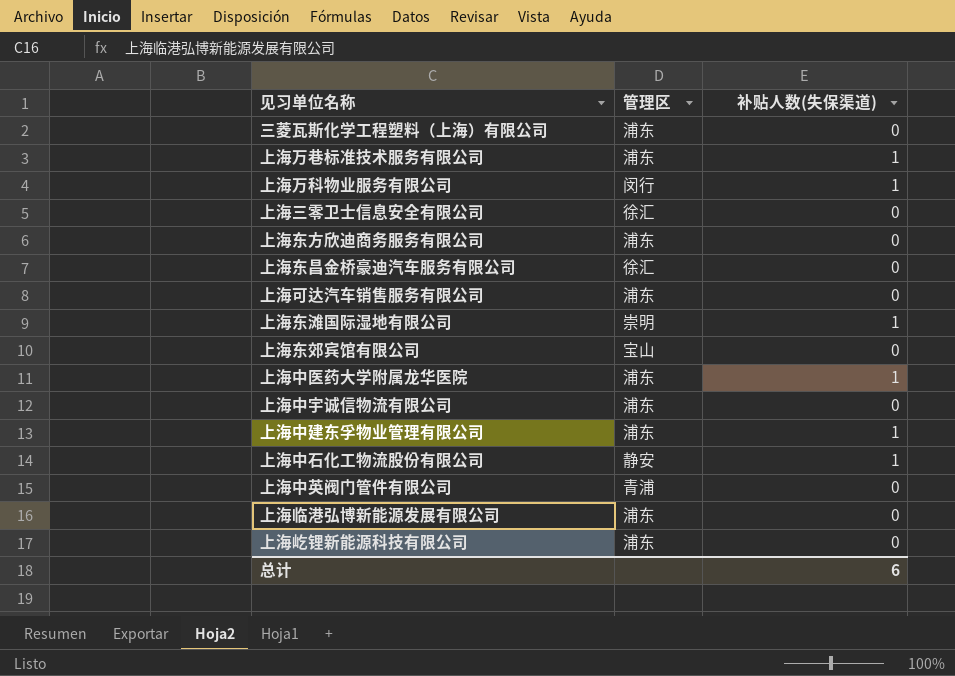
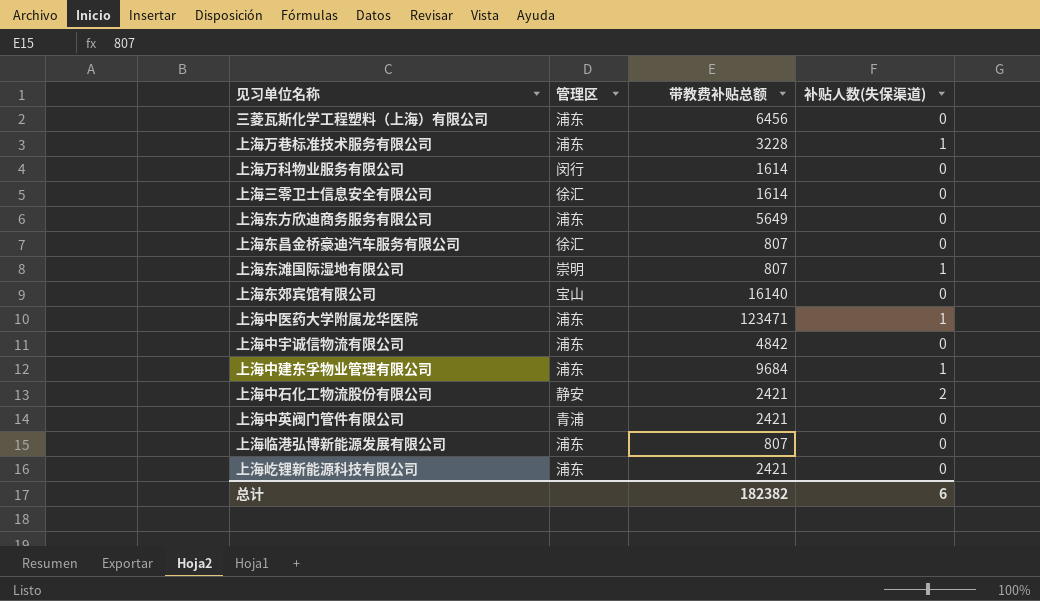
column 带教费补贴总额 | position: none -> 3
row 上海可达汽车销售服务有限公司: 浦东 | 0 -> none
上海万科物业服务有限公司 | 补贴人数(失保渠道): 1 -> 0
上海中石化工物流股份有限公司 | 补贴人数(失保渠道): 1 -> 2

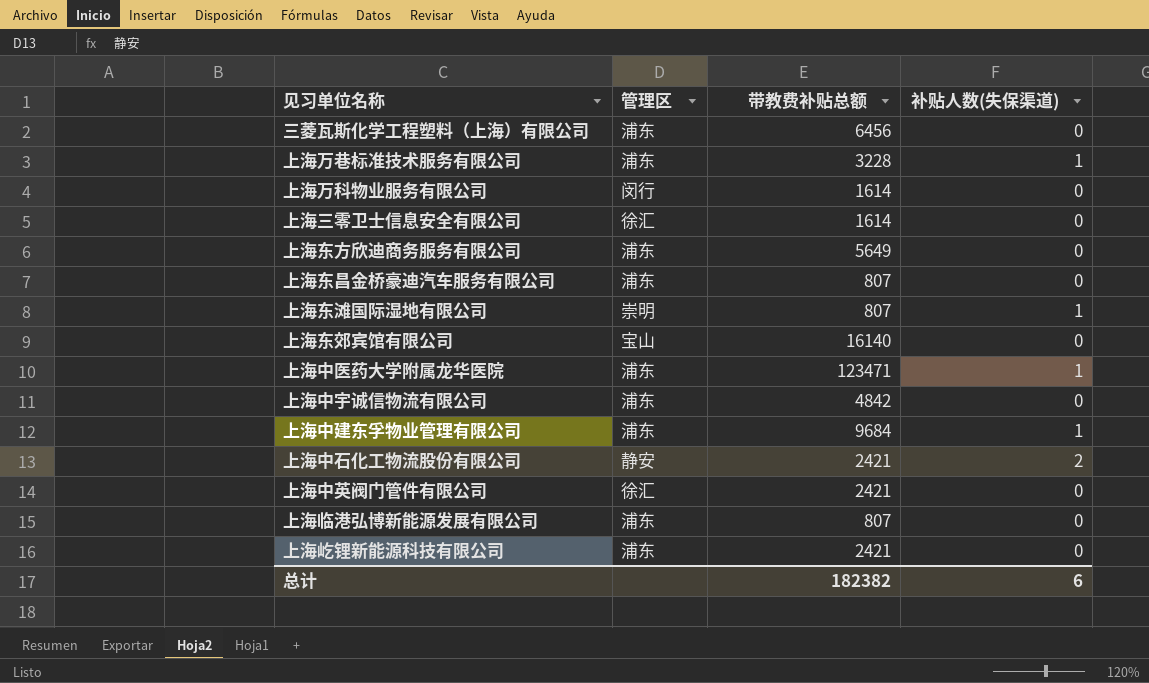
上海东昌金桥豪迪汽车服务有限公司 | 管理区: 徐汇 -> 浦东
上海中英阀门管件有限公司 | 管理区: 青浦 -> 徐汇

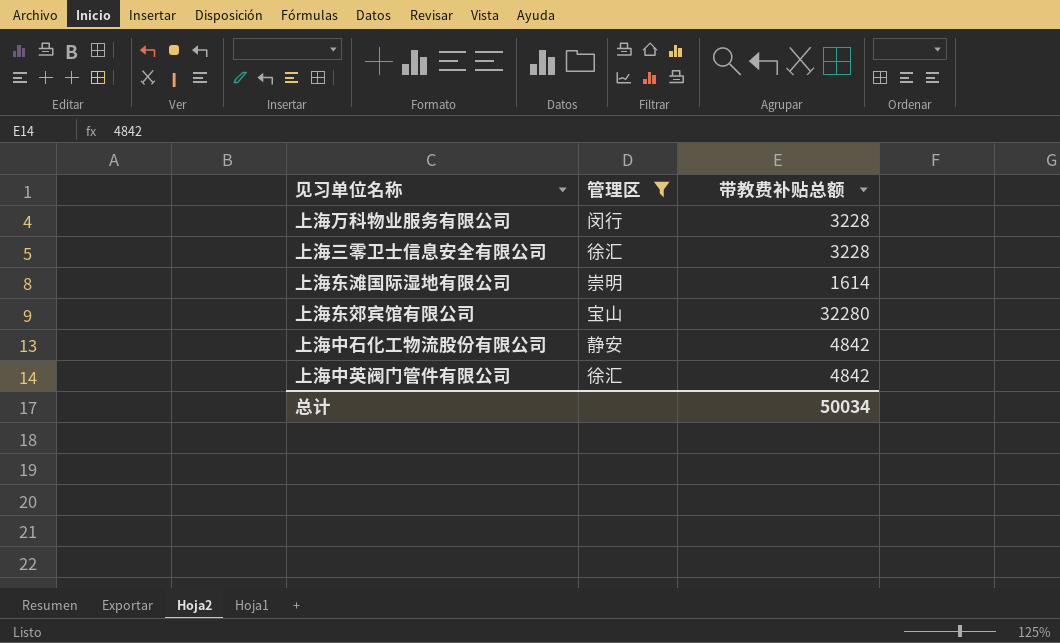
filter: none -> 管理区 != 浦东
column 补贴人数(失保渠道) | position: 4 -> none
上海万科物业服务有限公司 | 带教费补贴总额: 1614 -> 3228
上海三零卫士信息安全有限公司 | 带教费补贴总额: 1614 -> 3228
上海东滩国际湿地有限公司 | 带教费补贴总额: 807 -> 1614
上海东郊宾馆有限公司 | 带教费补贴总额: 16140 -> 32280
上海中石化工物流股份有限公司 | 带教费补贴总额: 2421 -> 4842
上海中英阀门管件有限公司 | 带教费补贴总额: 2421 -> 4842
总计 | 带教费补贴总额: 182382 -> 50034

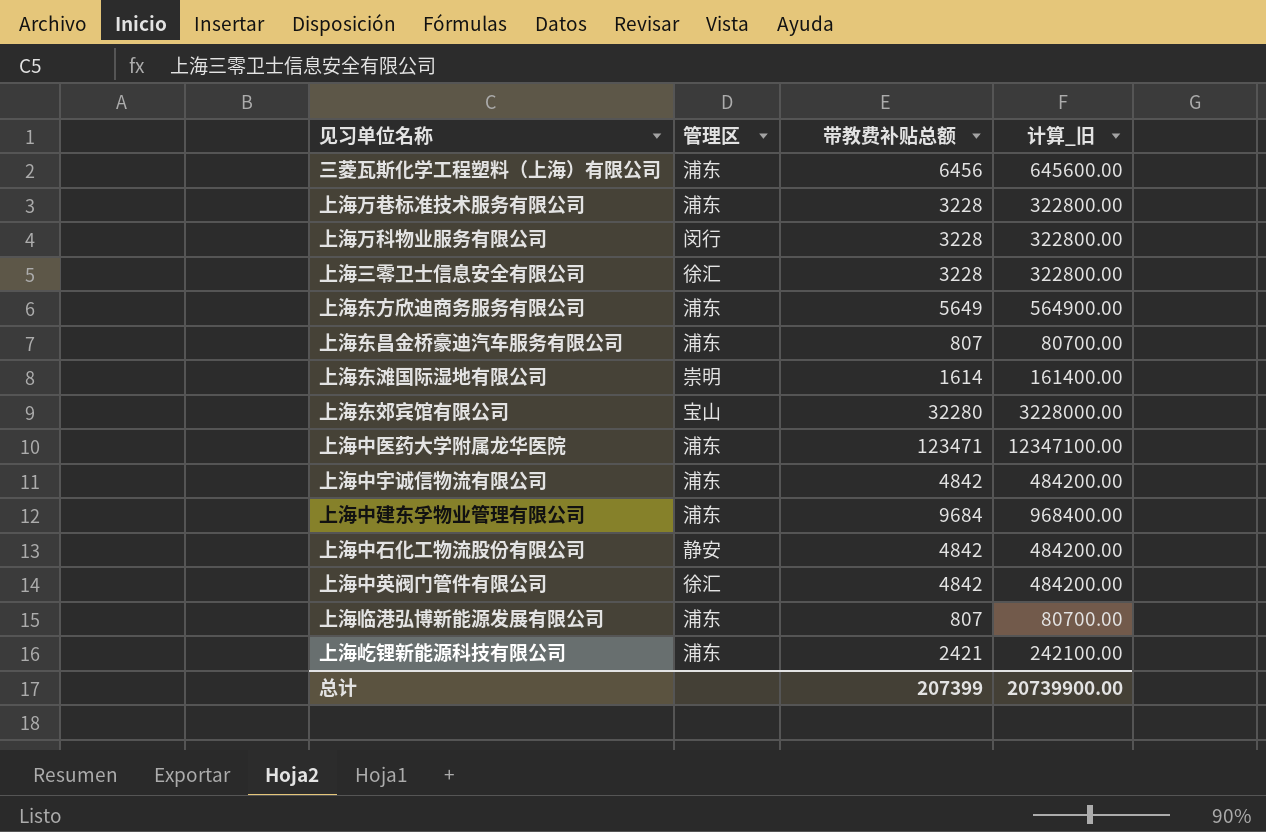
filter: 管理区 != 浦东 -> none
column 计算_旧 | formula: none -> [带教费补贴总额] * 100
总计 | 带教费补贴总额: 50034 -> 207399

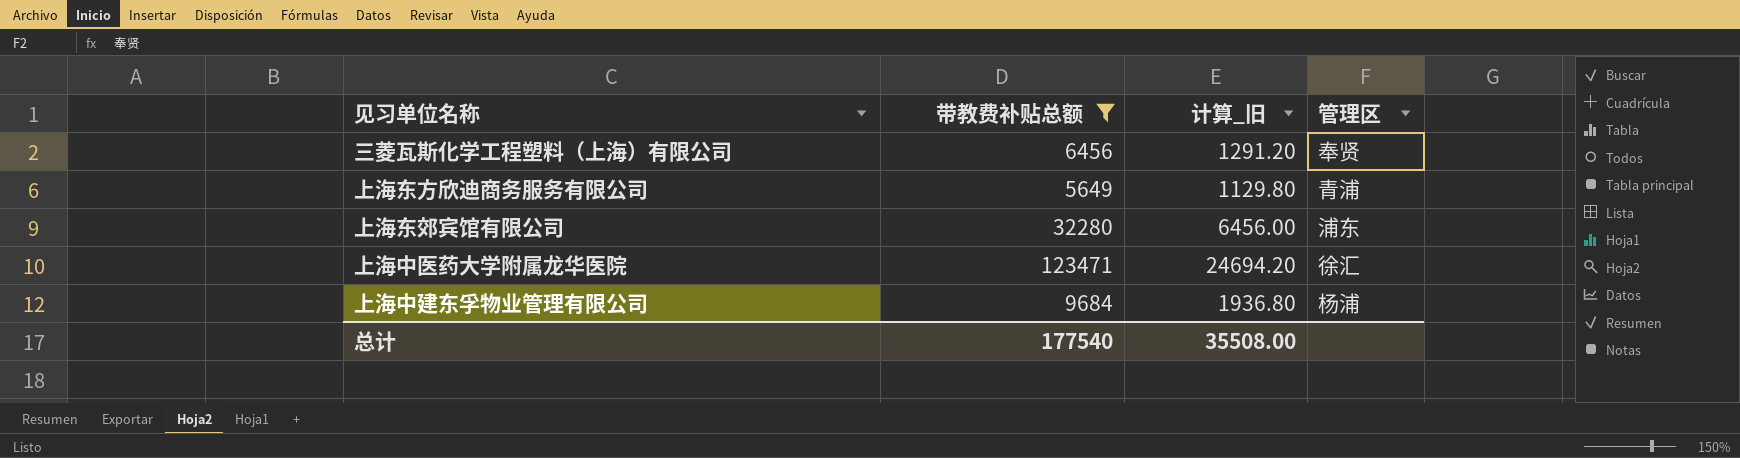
filter: none -> 带教费补贴总额 >= 5649
column 计算_旧 | formula: [带教费补贴总额] * 100 -> [带教费补贴总额] * 0.2
column 管理区 | position: 2 -> 4
三菱瓦斯化学工程塑料（上海）有限公司 | 管理区: 浦东 -> 奉贤
上海东方欣迪商务服务有限公司 | 管理区: 浦东 -> 青浦
上海东郊宾馆有限公司 | 管理区: 宝山 -> 浦东
上海中医药大学附属龙华医院 | 管理区: 浦东 -> 徐汇
上海中建东孚物业管理有限公司 | 管理区: 浦东 -> 杨浦
总计 | 带教费补贴总额: 207399 -> 177540
总计 | 计算_旧: 20739900.00 -> 35508.00

